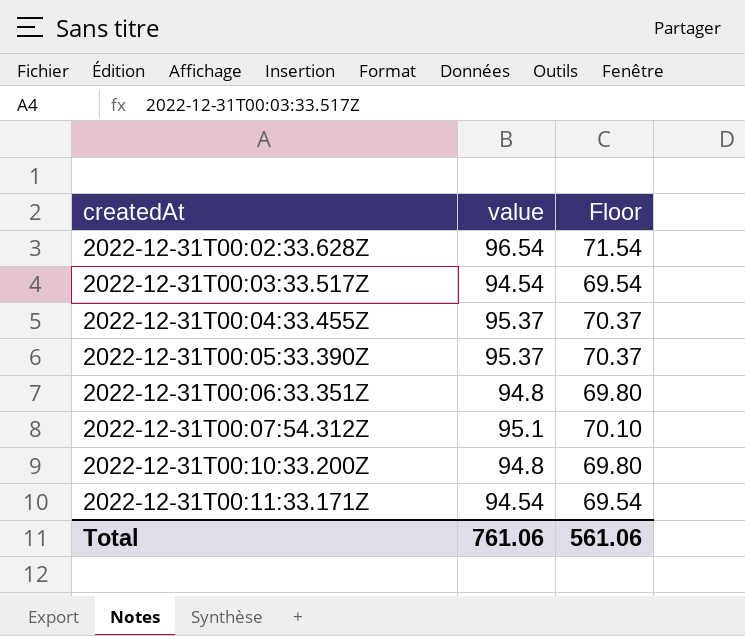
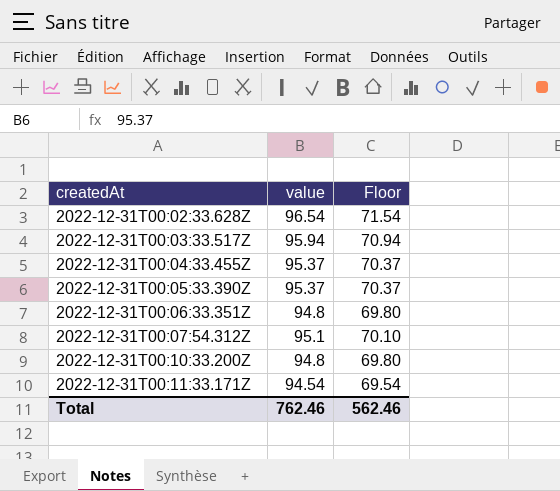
2022-12-31T00:03:33.517Z | value: 94.54 -> 95.94
2022-12-31T00:03:33.517Z | Floor: 69.54 -> 70.94
Total | value: 761.06 -> 762.46
Total | Floor: 561.06 -> 562.46

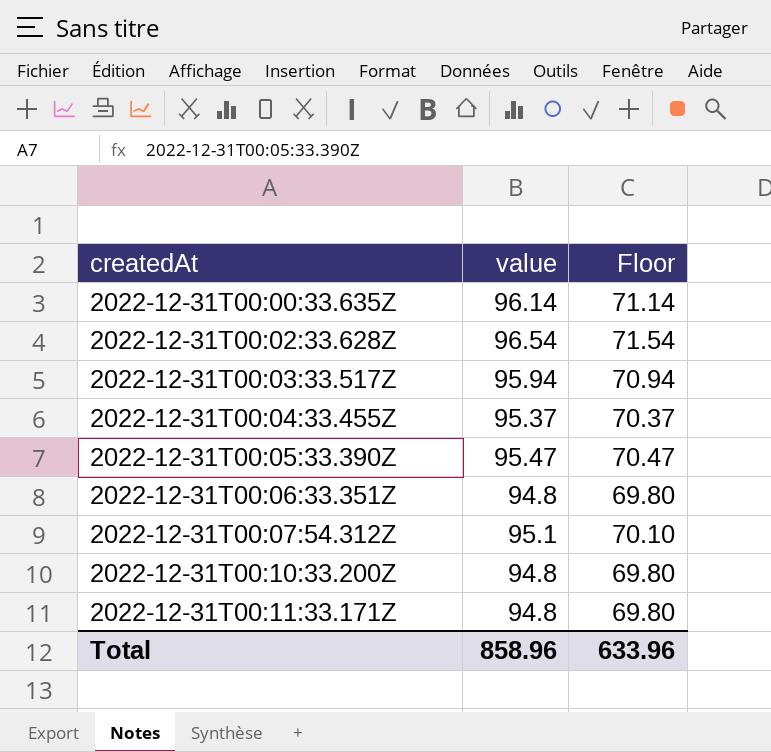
row 2022-12-31T00:00:33.635Z: none -> 96.14 | 71.14
2022-12-31T00:05:33.390Z | value: 95.37 -> 95.47
2022-12-31T00:05:33.390Z | Floor: 70.37 -> 70.47
2022-12-31T00:11:33.171Z | value: 94.54 -> 94.8
2022-12-31T00:11:33.171Z | Floor: 69.54 -> 69.80
Total | value: 762.46 -> 858.96
Total | Floor: 562.46 -> 633.96

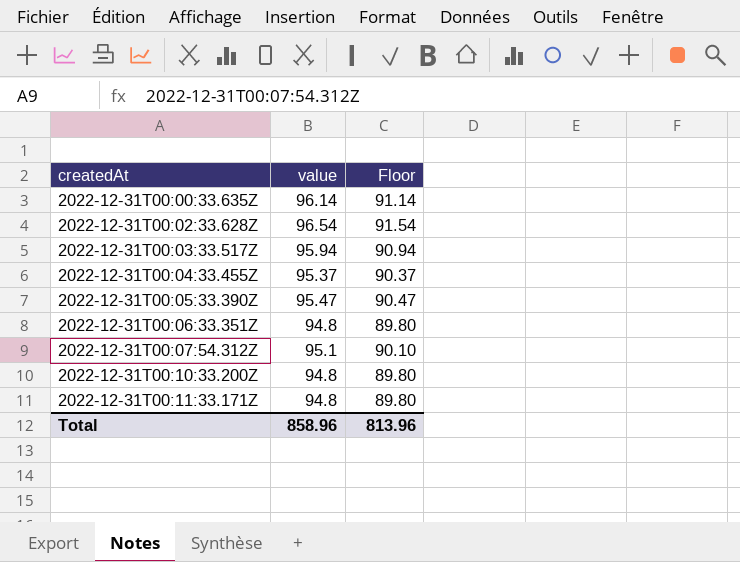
column Floor | formula: [value] - 25 -> [value] - 5
Total | Floor: 633.96 -> 813.96

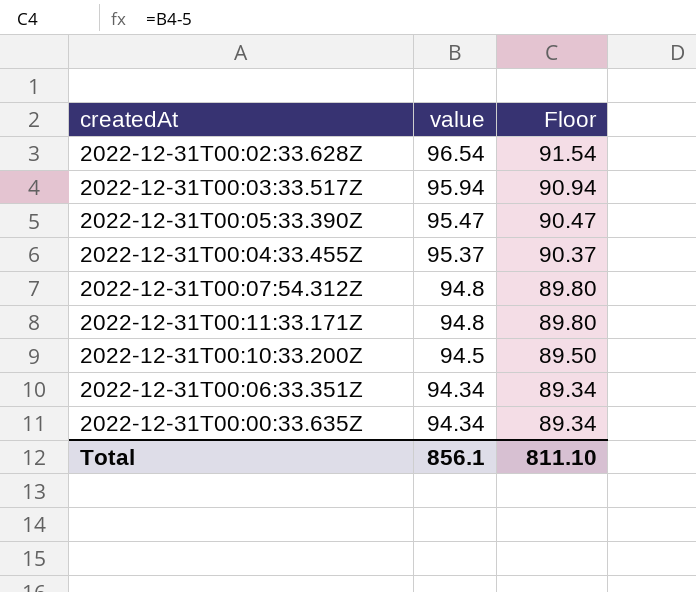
row order: createdAt ascending -> value descending
2022-12-31T00:07:54.312Z | value: 95.1 -> 94.8
2022-12-31T00:07:54.312Z | Floor: 90.10 -> 89.80
2022-12-31T00:10:33.200Z | value: 94.8 -> 94.5
2022-12-31T00:10:33.200Z | Floor: 89.80 -> 89.50
2022-12-31T00:06:33.351Z | value: 94.8 -> 94.34
2022-12-31T00:06:33.351Z | Floor: 89.80 -> 89.34
2022-12-31T00:00:33.635Z | value: 96.14 -> 94.34
2022-12-31T00:00:33.635Z | Floor: 91.14 -> 89.34
Total | value: 858.96 -> 856.1
Total | Floor: 813.96 -> 811.10

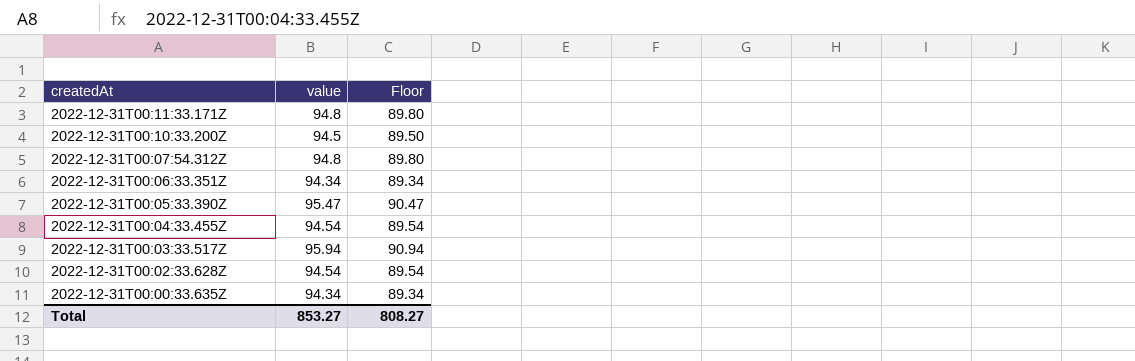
row order: value descending -> createdAt descending
2022-12-31T00:04:33.455Z | value: 95.37 -> 94.54
2022-12-31T00:04:33.455Z | Floor: 90.37 -> 89.54
2022-12-31T00:02:33.628Z | value: 96.54 -> 94.54
2022-12-31T00:02:33.628Z | Floor: 91.54 -> 89.54
Total | value: 856.1 -> 853.27
Total | Floor: 811.10 -> 808.27

